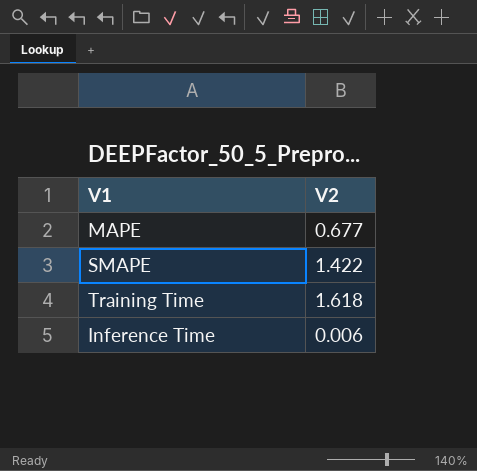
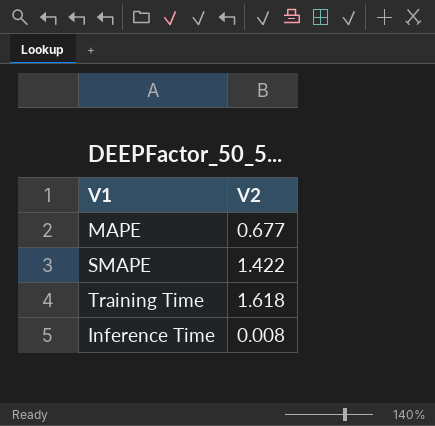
Inference Time | V2: 0.006 -> 0.008

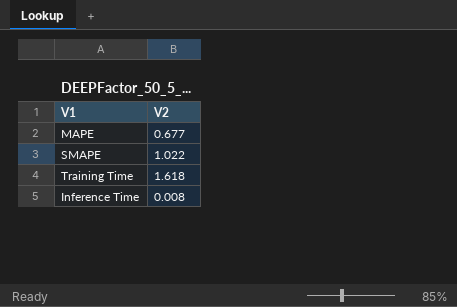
SMAPE | V2: 1.422 -> 1.022

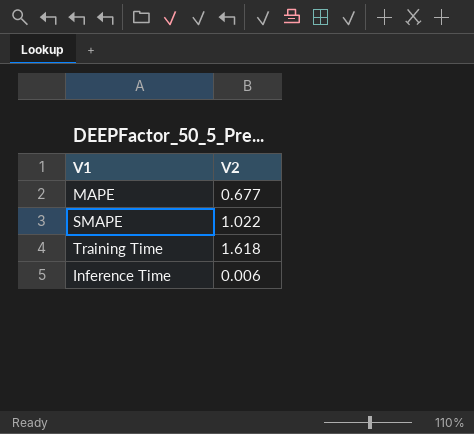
Inference Time | V2: 0.008 -> 0.006

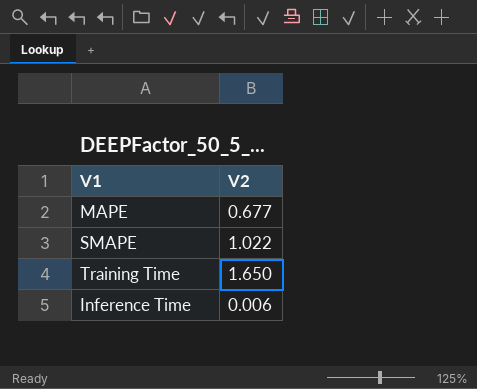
Training Time | V2: 1.618 -> 1.650

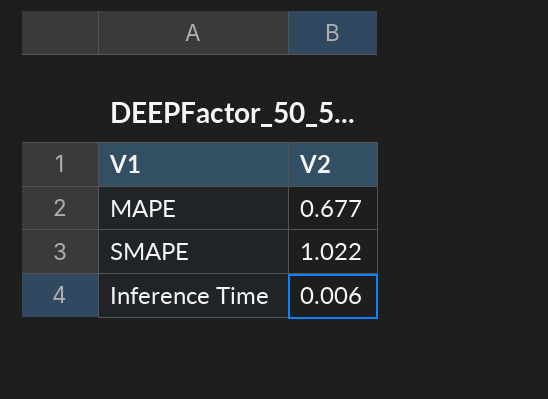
row Training Time: 1.650 -> none

